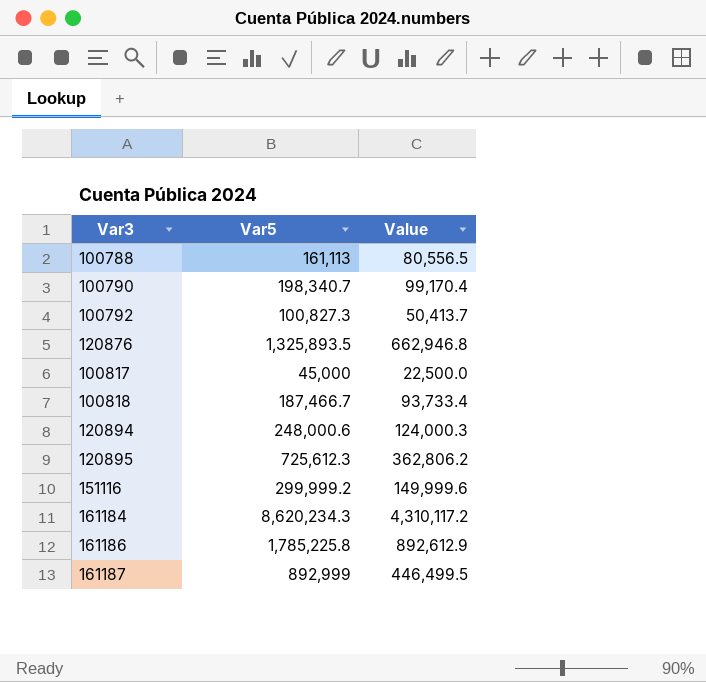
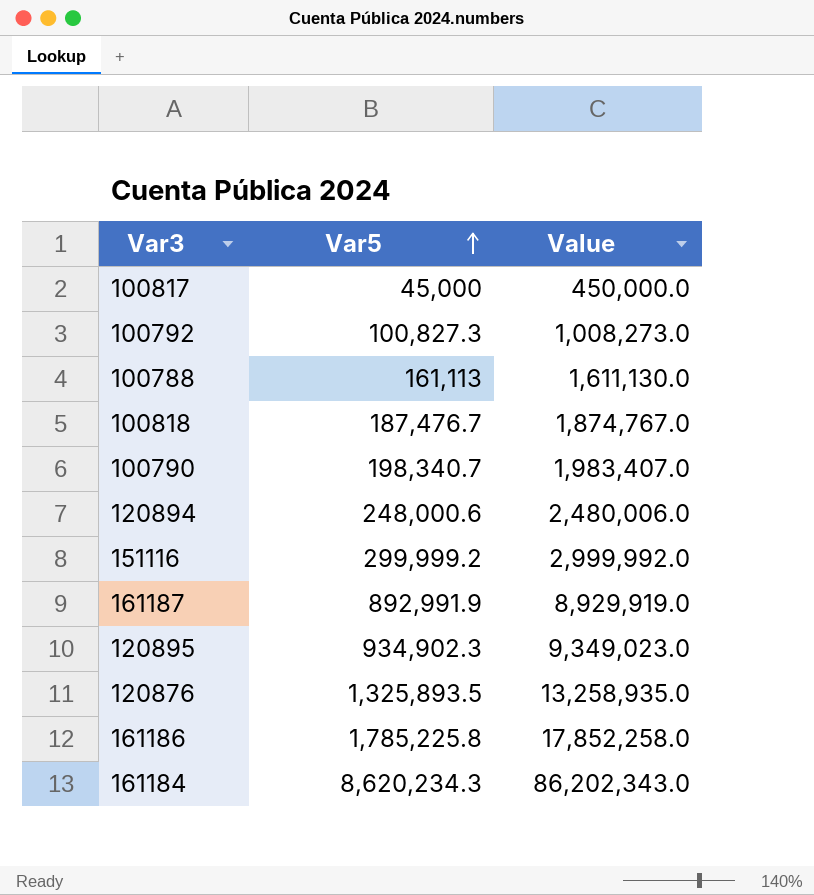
row order: none -> Var5 ascending
column Value | formula: [Var5] * 0.5 -> [Var5] * 10
100818 | Var5: 187,466.7 -> 187,476.7
161187 | Var5: 892,999 -> 892,991.9
120895 | Var5: 725,612.3 -> 934,902.3

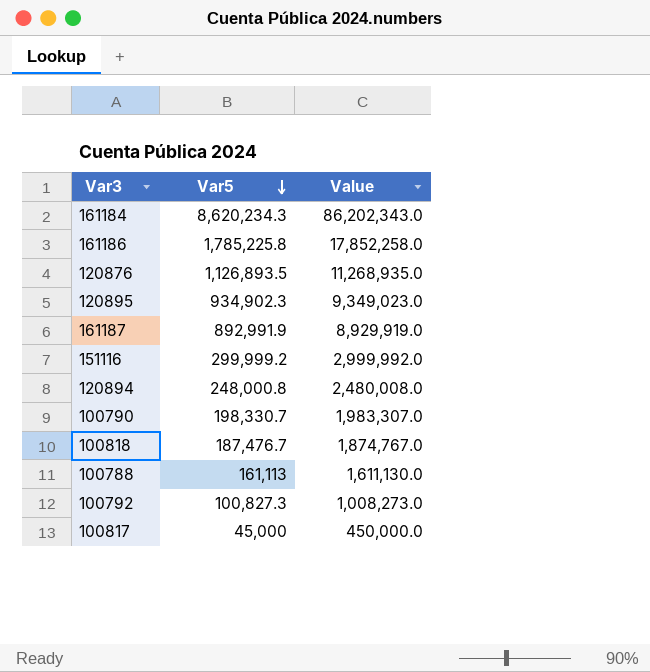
row order: Var5 ascending -> Var5 descending
120876 | Var5: 1,325,893.5 -> 1,126,893.5
120876 | Value: 13,258,935.0 -> 11,268,935.0
120894 | Var5: 248,000.6 -> 248,000.8
120894 | Value: 2,480,006.0 -> 2,480,008.0
100790 | Var5: 198,340.7 -> 198,330.7
100790 | Value: 1,983,407.0 -> 1,983,307.0

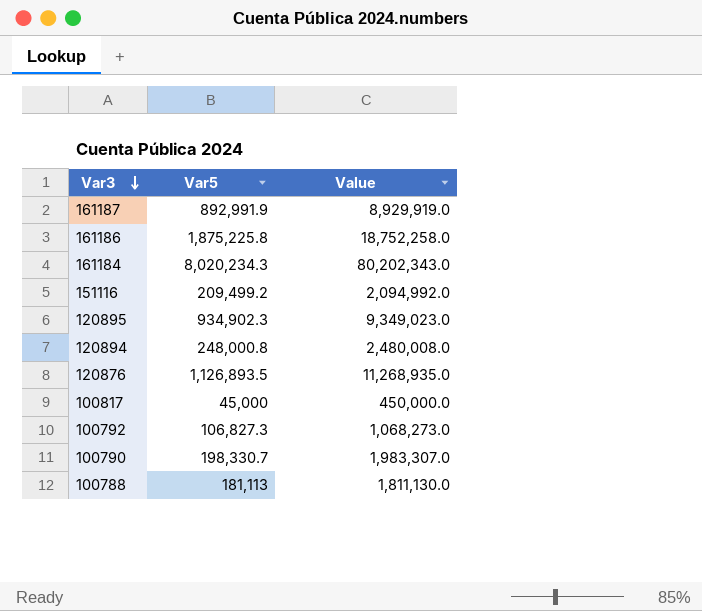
row order: Var5 descending -> Var3 descending
row 100818: 187,476.7 | 1,874,767.0 -> none
161186 | Var5: 1,785,225.8 -> 1,875,225.8
161186 | Value: 17,852,258.0 -> 18,752,258.0
161184 | Var5: 8,620,234.3 -> 8,020,234.3
161184 | Value: 86,202,343.0 -> 80,202,343.0
151116 | Var5: 299,999.2 -> 209,499.2
151116 | Value: 2,999,992.0 -> 2,094,992.0
100792 | Var5: 100,827.3 -> 106,827.3
100792 | Value: 1,008,273.0 -> 1,068,273.0
100788 | Var5: 161,113 -> 181,113
100788 | Value: 1,611,130.0 -> 1,811,130.0

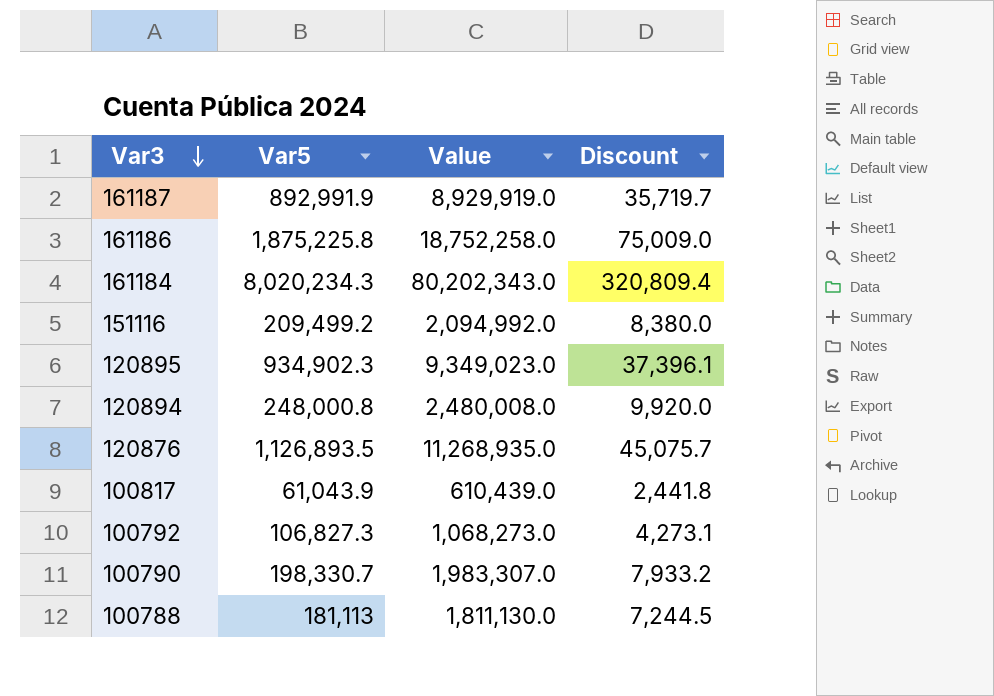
column Discount | formula: none -> [Var5] * 0.04
100817 | Var5: 45,000 -> 61,043.9
100817 | Value: 450,000.0 -> 610,439.0

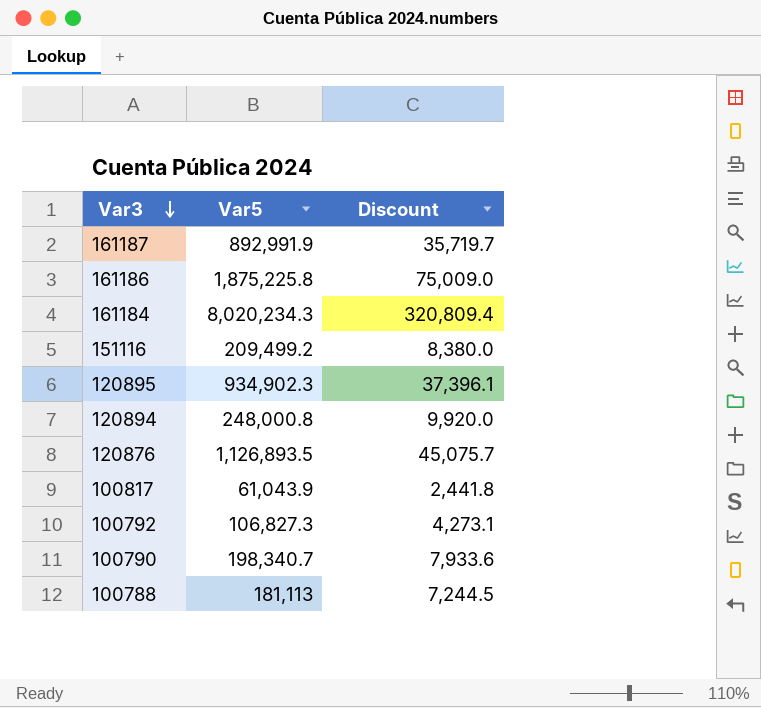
column Value | formula: [Var5] * 10 -> none
100790 | Var5: 198,330.7 -> 198,340.7
100790 | Discount: 7,933.2 -> 7,933.6

